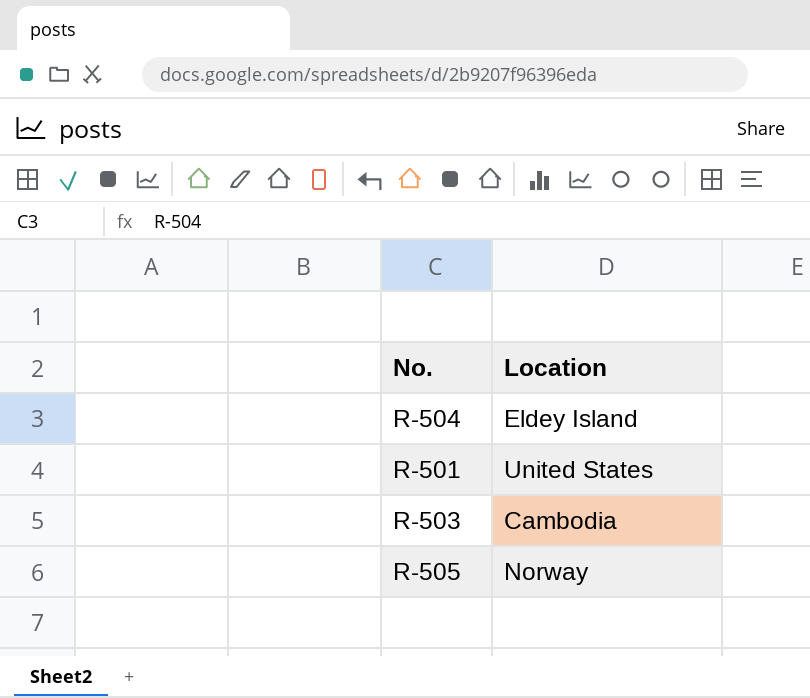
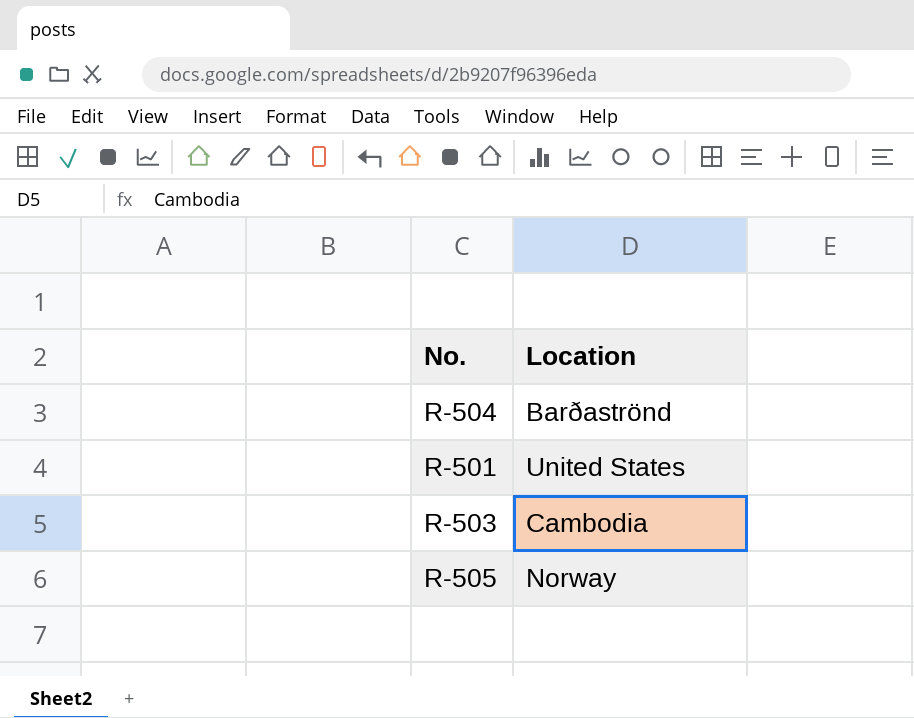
R-504 | Location: Eldey Island -> Barðaströnd

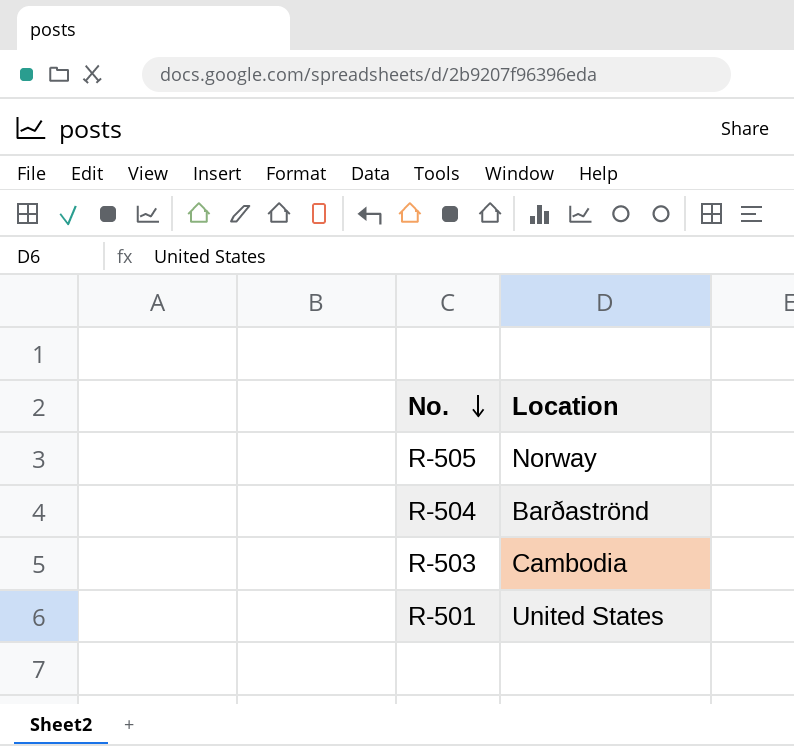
row order: none -> No. descending

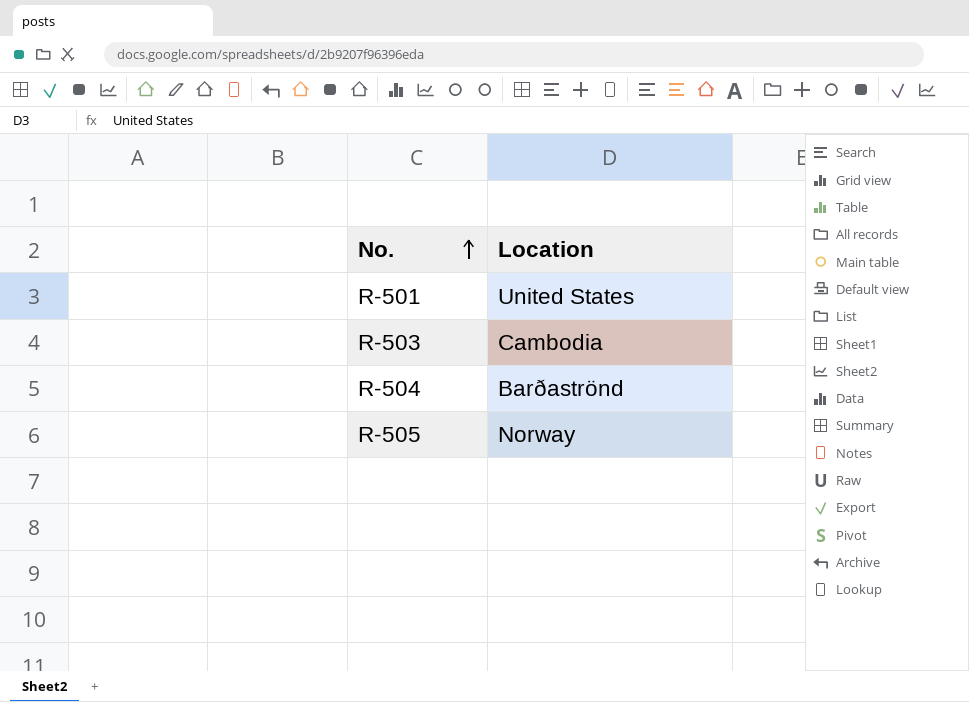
row order: No. descending -> No. ascending

